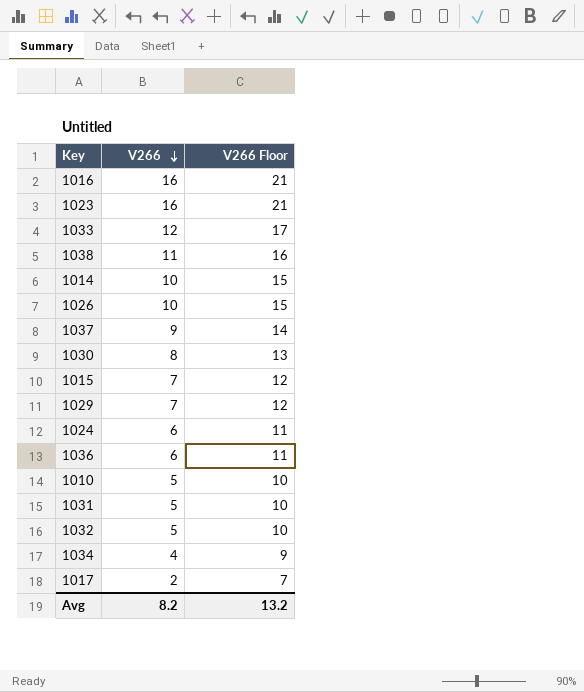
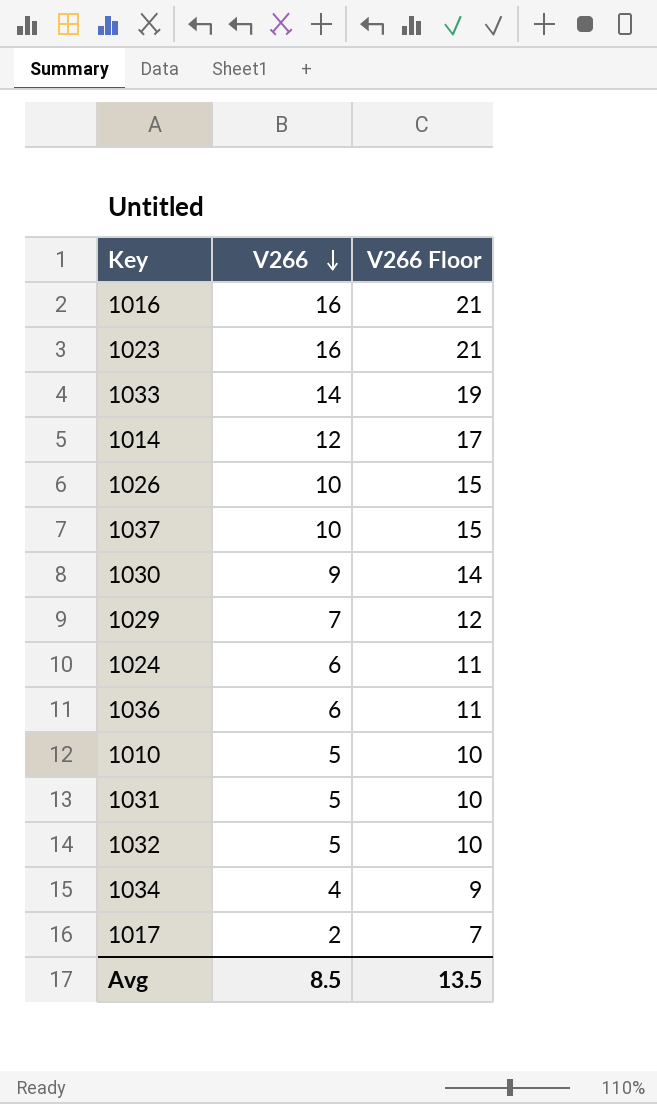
row 1038: 11 | 16 -> none
row 1015: 7 | 12 -> none
1033 | V266: 12 -> 14
1033 | V266 Floor: 17 -> 19
1014 | V266: 10 -> 12
1014 | V266 Floor: 15 -> 17
1037 | V266: 9 -> 10
1037 | V266 Floor: 14 -> 15
1030 | V266: 8 -> 9
1030 | V266 Floor: 13 -> 14
Avg | V266: 8.2 -> 8.5
Avg | V266 Floor: 13.2 -> 13.5

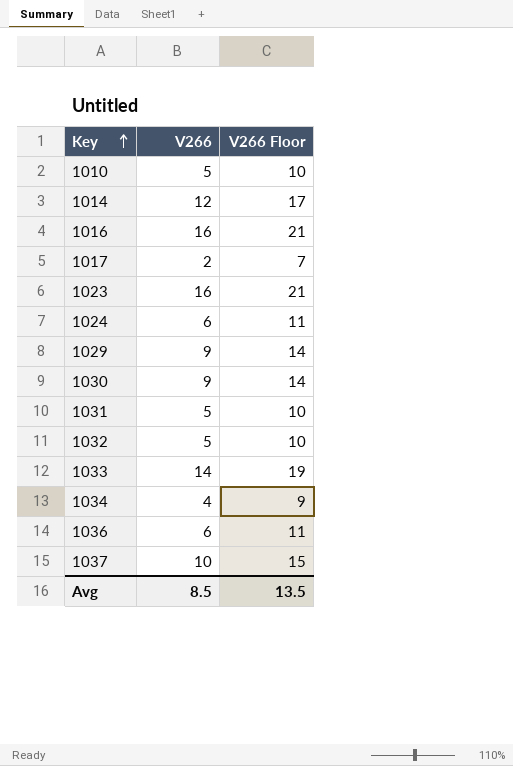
row order: V266 descending -> Key ascending
row 1026: 10 | 15 -> none
1029 | V266: 7 -> 9
1029 | V266 Floor: 12 -> 14

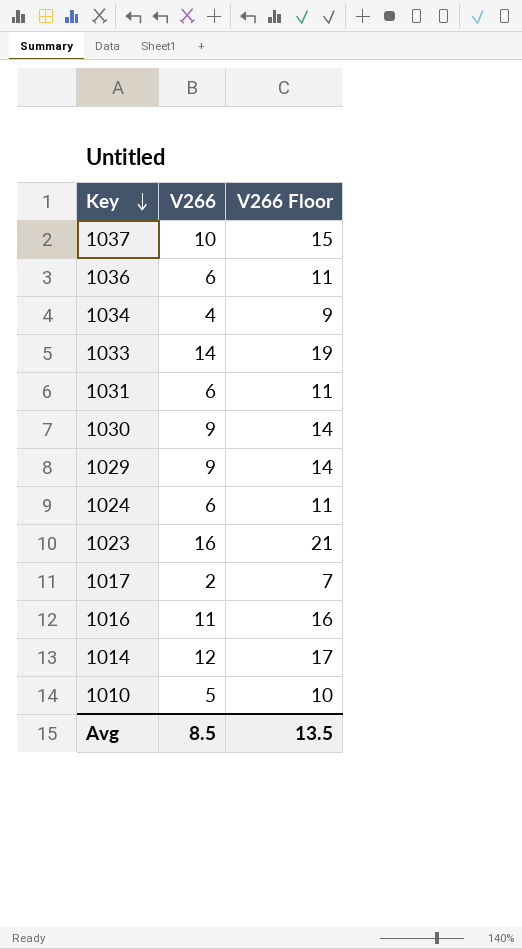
row order: Key ascending -> Key descending
row 1032: 5 | 10 -> none
1031 | V266: 5 -> 6
1031 | V266 Floor: 10 -> 11
1016 | V266: 16 -> 11
1016 | V266 Floor: 21 -> 16

